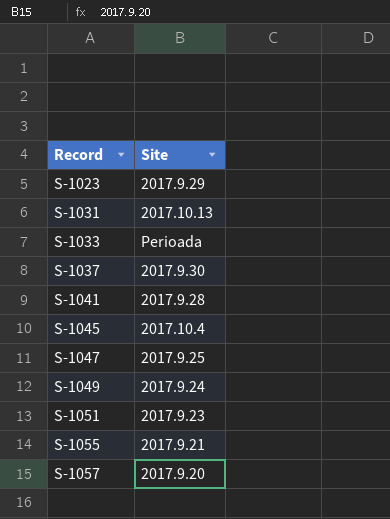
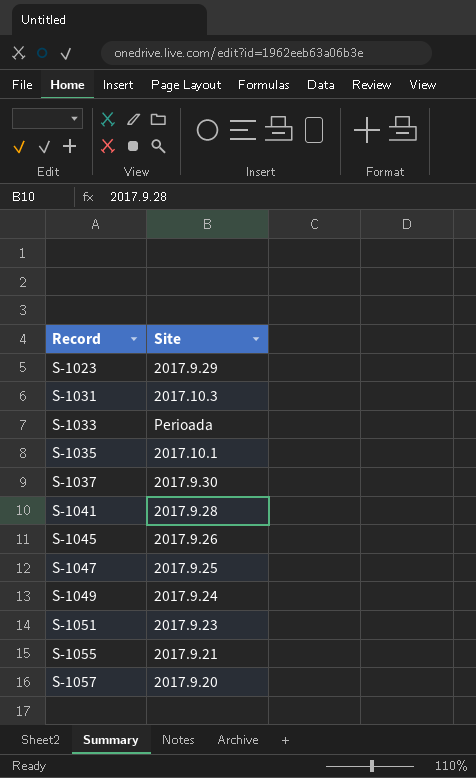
S-1031 | Site: 2017.10.13 -> 2017.10.3
row S-1035: none -> 2017.10.1
S-1045 | Site: 2017.10.4 -> 2017.9.26

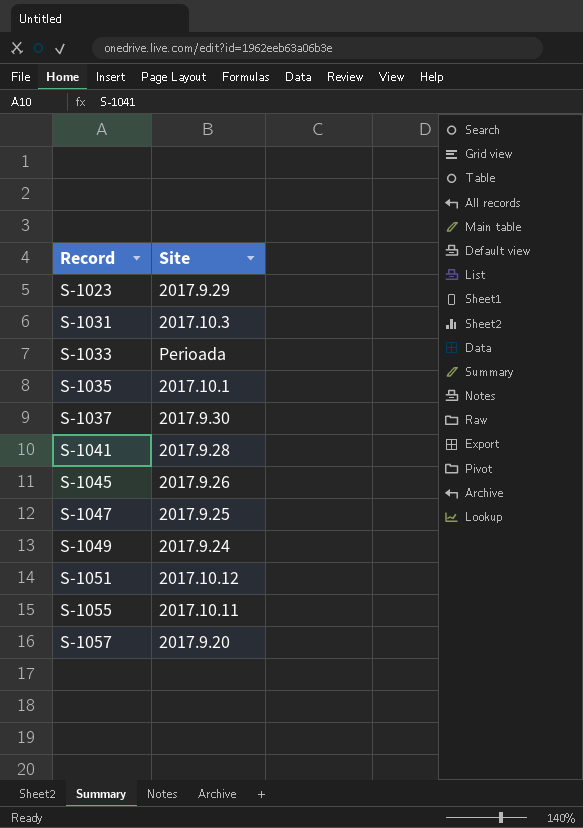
S-1051 | Site: 2017.9.23 -> 2017.10.12
S-1055 | Site: 2017.9.21 -> 2017.10.11

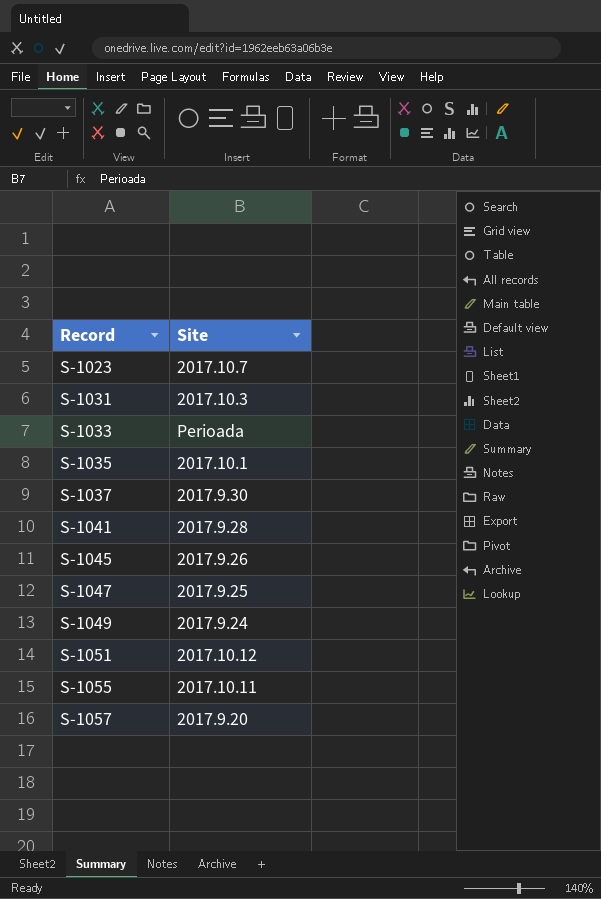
S-1023 | Site: 2017.9.29 -> 2017.10.7

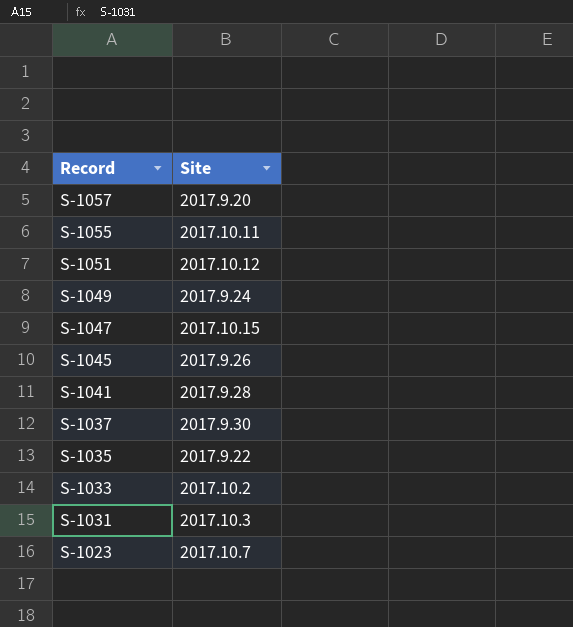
row order: Record ascending -> Record descending
S-1047 | Site: 2017.9.25 -> 2017.10.15
S-1035 | Site: 2017.10.1 -> 2017.9.22
S-1033 | Site: Perioada -> 2017.10.2

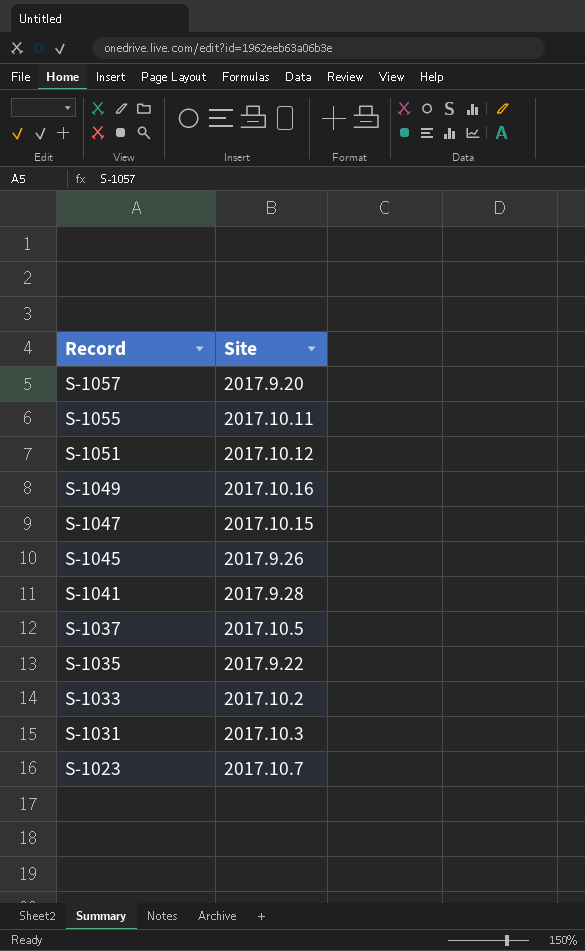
S-1049 | Site: 2017.9.24 -> 2017.10.16
S-1037 | Site: 2017.9.30 -> 2017.10.5

